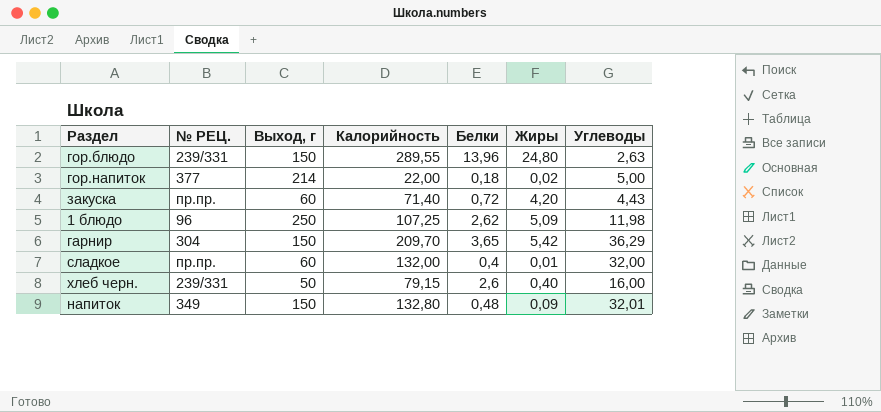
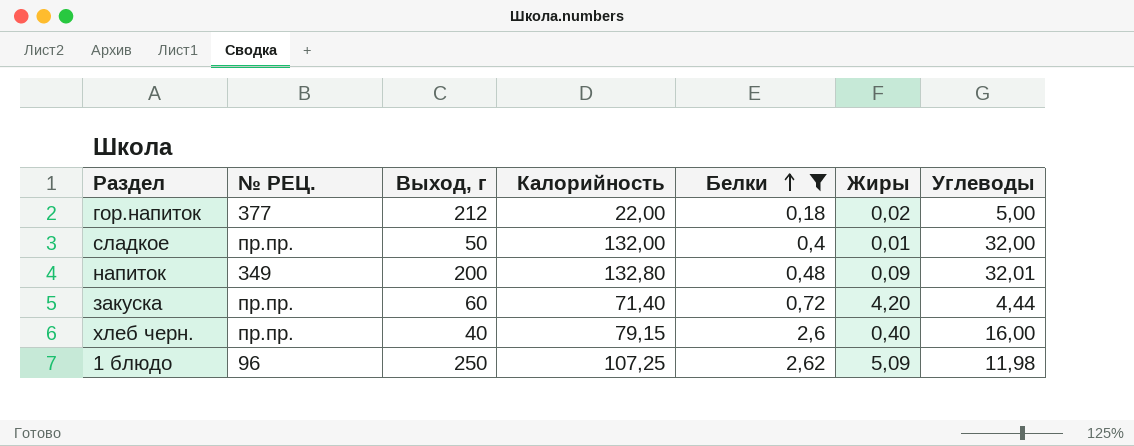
filter: none -> Белки <= 2,62
row order: none -> Белки ascending
гор.напиток | Выход, г: 214 -> 212
сладкое | Выход, г: 60 -> 50
напиток | Выход, г: 150 -> 200
закуска | Углеводы: 4,43 -> 4,44
хлеб черн. | № РЕЦ.: 239/331 -> пр.пр.
хлеб черн. | Выход, г: 50 -> 40

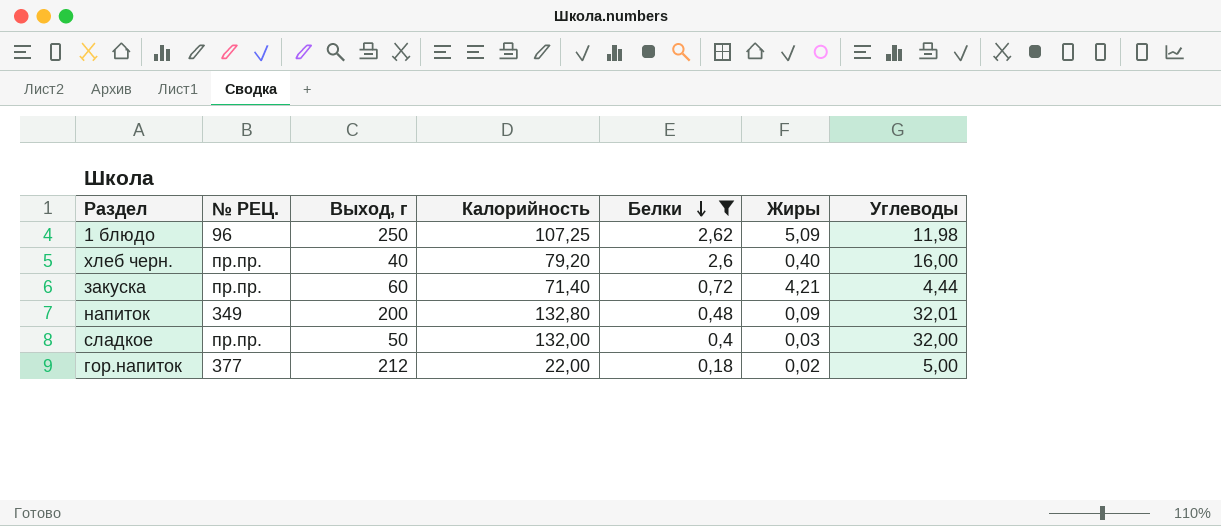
row order: Белки ascending -> Белки descending
хлеб черн. | Калорийность: 79,15 -> 79,20
закуска | Жиры: 4,20 -> 4,21
сладкое | Жиры: 0,01 -> 0,03

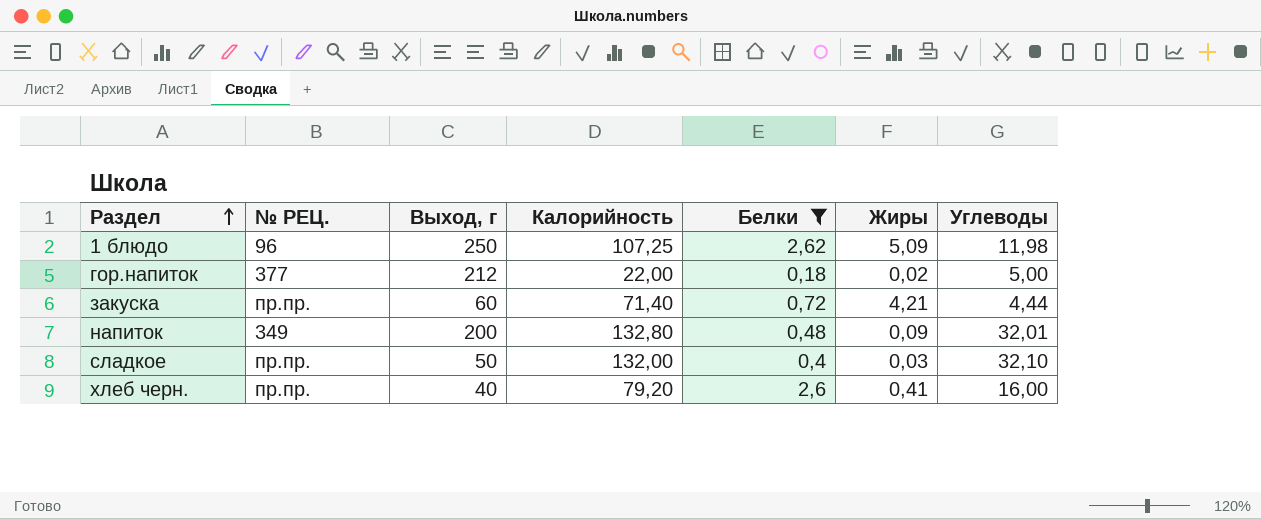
row order: Белки descending -> Раздел ascending
сладкое | Углеводы: 32,00 -> 32,10
хлеб черн. | Жиры: 0,40 -> 0,41

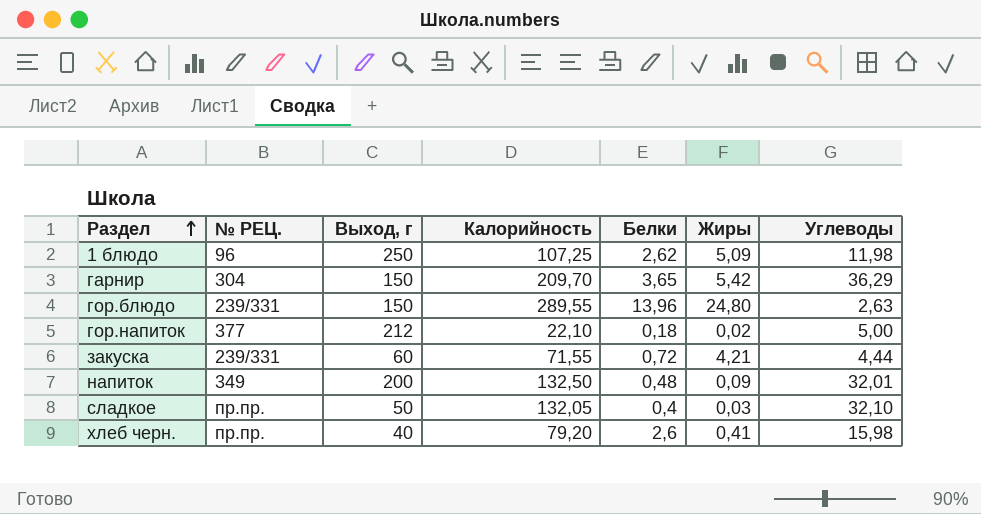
filter: Белки <= 2,62 -> none
гор.напиток | Калорийность: 22,00 -> 22,10
закуска | № РЕЦ.: пр.пр. -> 239/331
закуска | Калорийность: 71,40 -> 71,55
напиток | Калорийность: 132,80 -> 132,50
сладкое | Калорийность: 132,00 -> 132,05
хлеб черн. | Углеводы: 16,00 -> 15,98

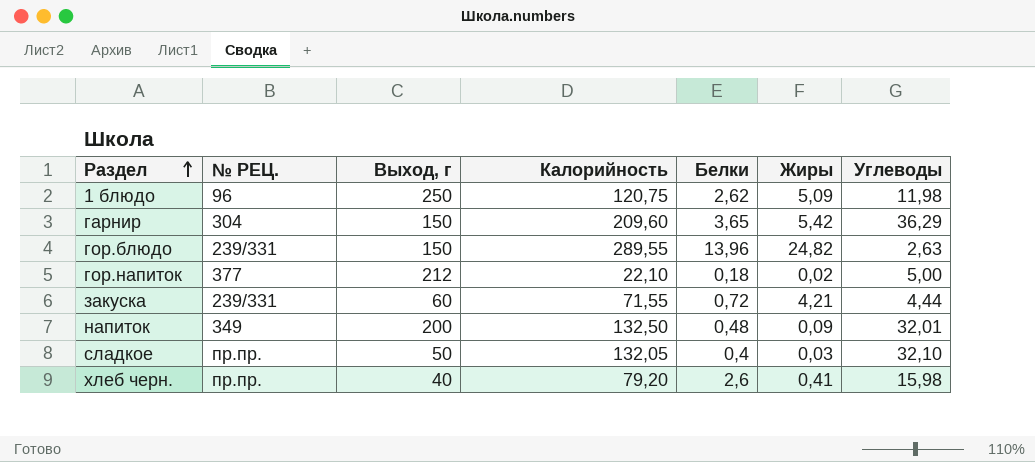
1 блюдо | Калорийность: 107,25 -> 120,75
гарнир | Калорийность: 209,70 -> 209,60
гор.блюдо | Жиры: 24,80 -> 24,82

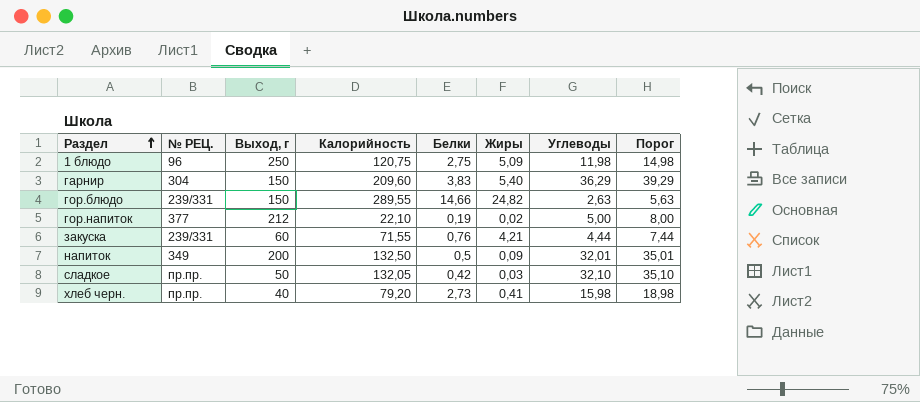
column Порог | formula: none -> [Углеводы] + 3
1 блюдо | Белки: 2,62 -> 2,75
гарнир | Белки: 3,65 -> 3,83
гарнир | Жиры: 5,42 -> 5,40
гор.блюдо | Белки: 13,96 -> 14,66
гор.напиток | Белки: 0,18 -> 0,19
закуска | Белки: 0,72 -> 0,76
напиток | Белки: 0,48 -> 0,5
сладкое | Белки: 0,4 -> 0,42
хлеб черн. | Белки: 2,6 -> 2,73

